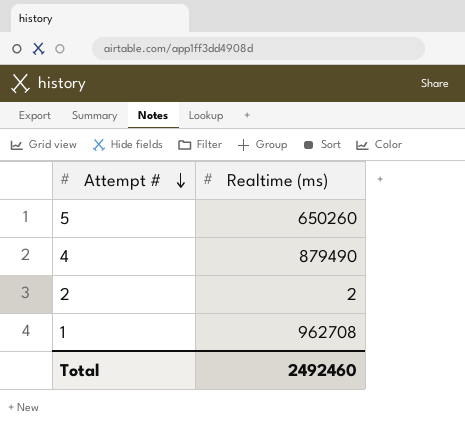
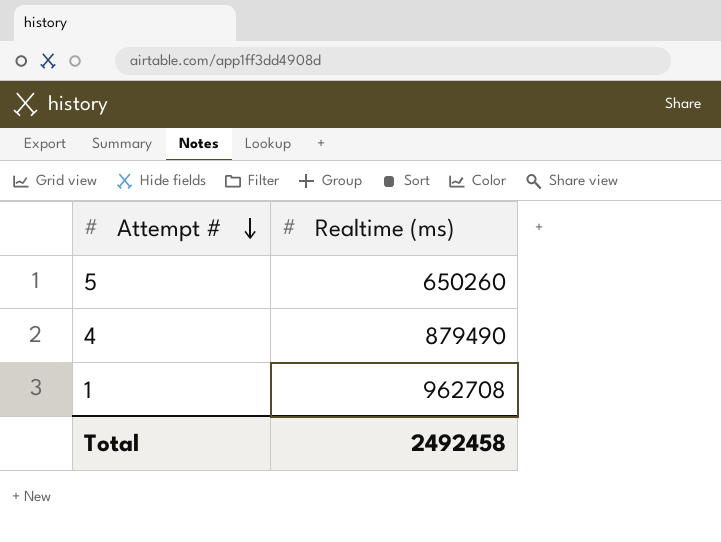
row 2: 2 -> none
Total | Realtime (ms): 2492460 -> 2492458

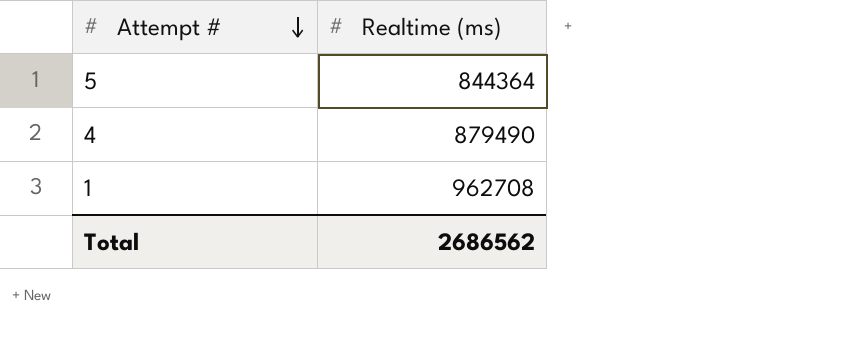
5 | Realtime (ms): 650260 -> 844364
Total | Realtime (ms): 2492458 -> 2686562

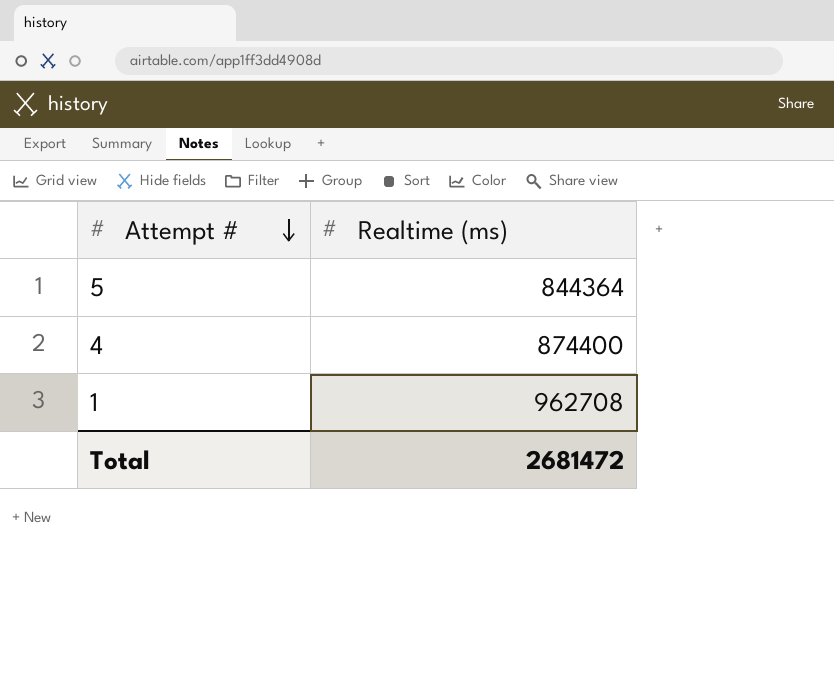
4 | Realtime (ms): 879490 -> 874400
Total | Realtime (ms): 2686562 -> 2681472

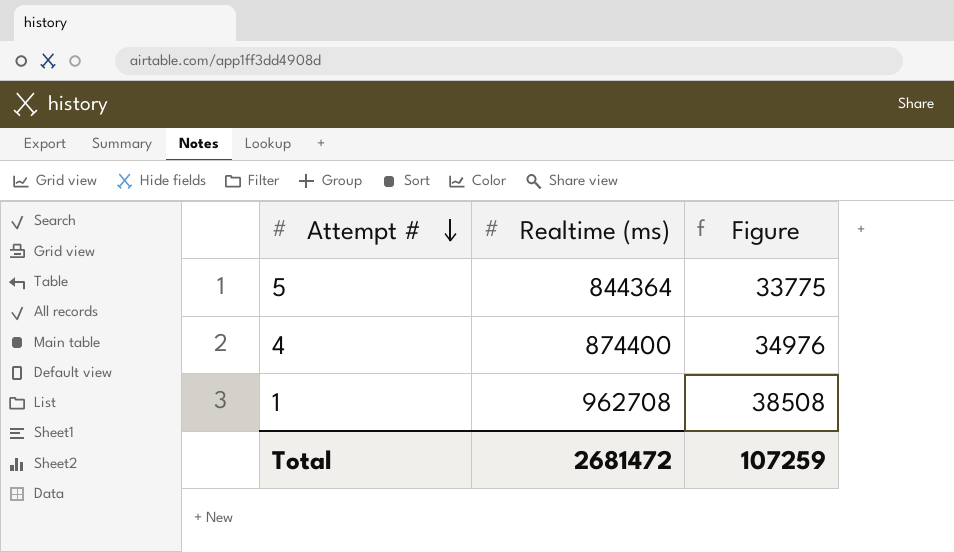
column Figure | formula: none -> [Realtime (ms)] * 0.04

